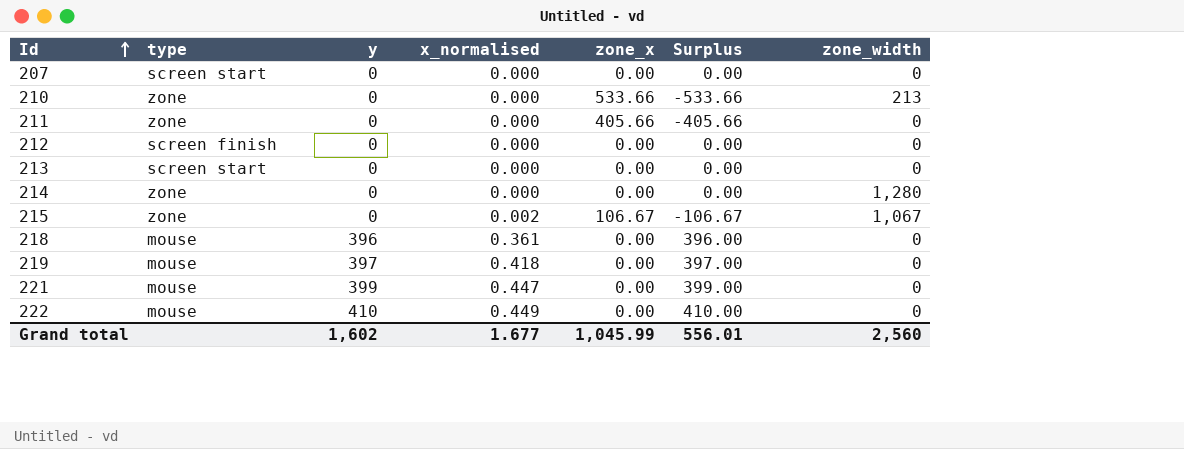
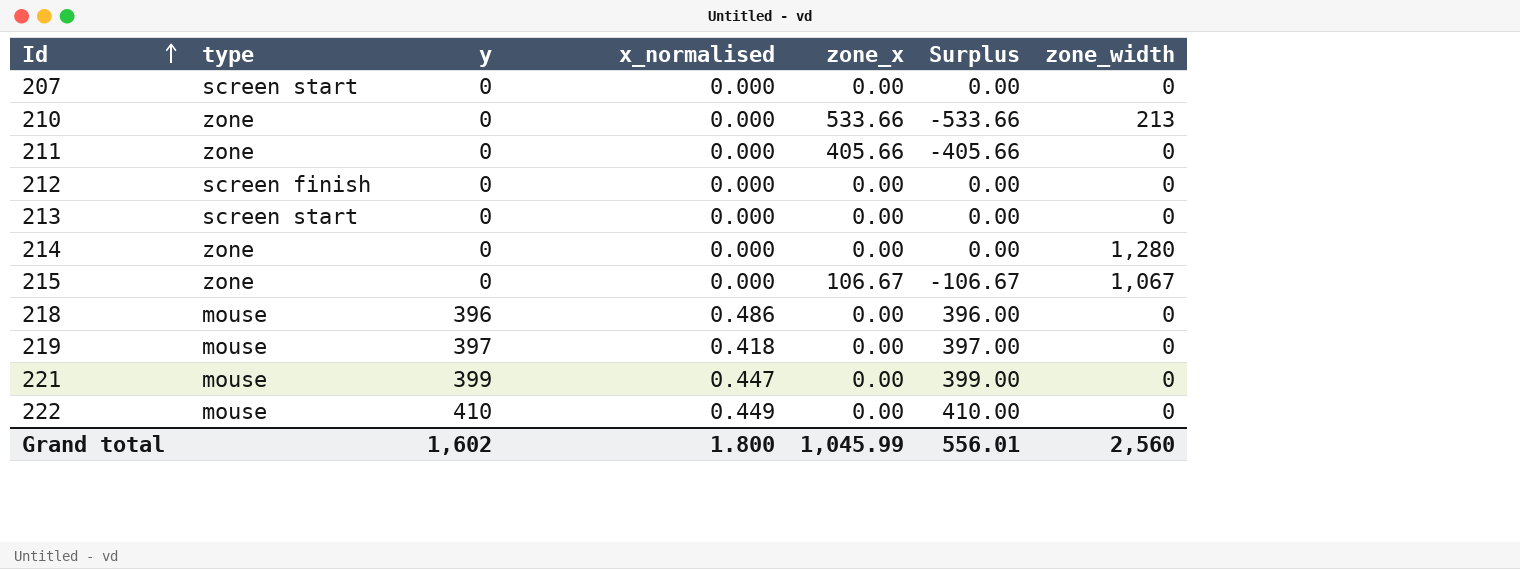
215 | x_normalised: 0.002 -> 0.000
218 | x_normalised: 0.361 -> 0.486
Grand total | x_normalised: 1.677 -> 1.800

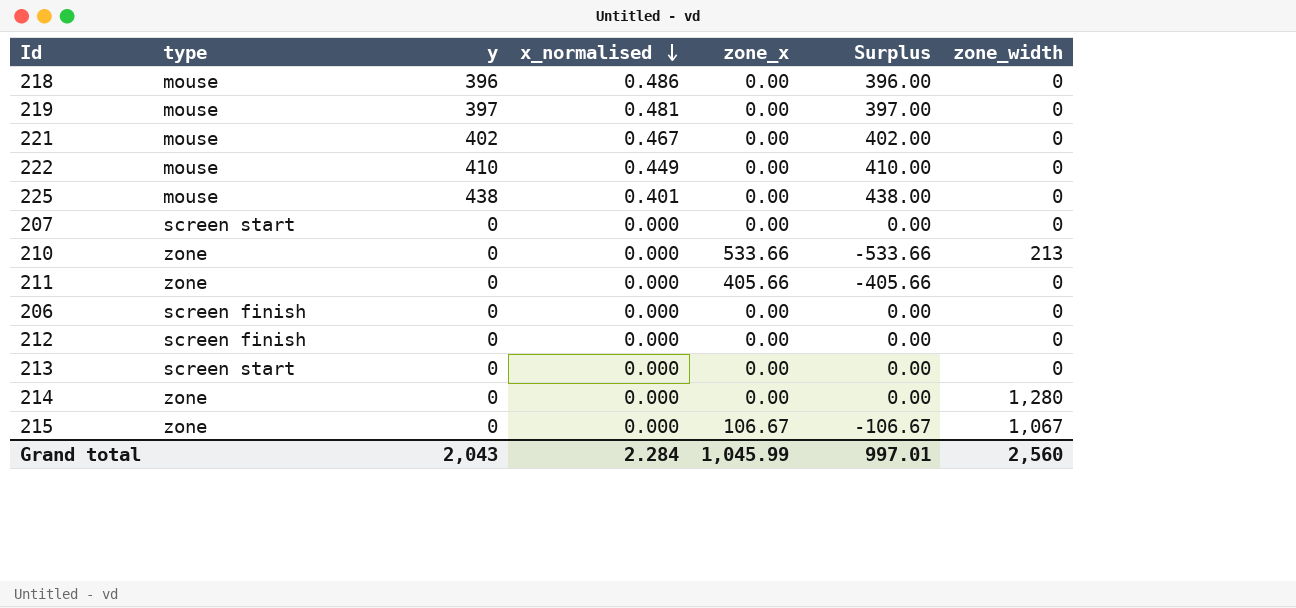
row order: Id ascending -> x_normalised descending
219 | x_normalised: 0.418 -> 0.481
221 | y: 399 -> 402
221 | x_normalised: 0.447 -> 0.467
221 | Surplus: 399.00 -> 402.00
row 225: none -> mouse | 438 | 0.401 | 0.00 | 438.00 | 0
row 206: none -> screen finish | 0 | 0.000 | 0.00 | 0.00 | 0
Grand total | y: 1,602 -> 2,043
Grand total | x_normalised: 1.800 -> 2.284
Grand total | Surplus: 556.01 -> 997.01

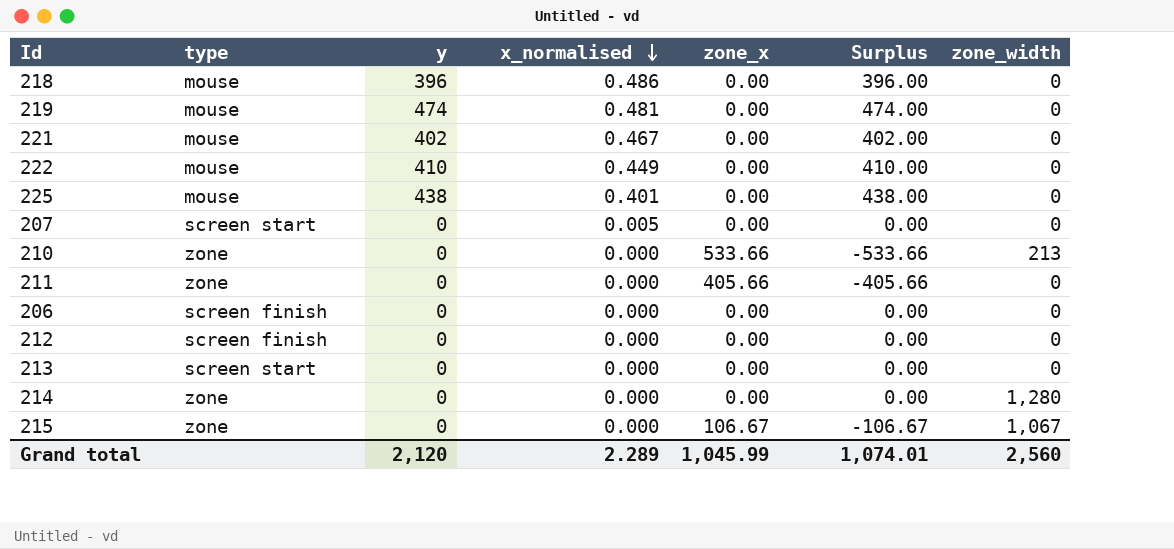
219 | y: 397 -> 474
219 | Surplus: 397.00 -> 474.00
207 | x_normalised: 0.000 -> 0.005
Grand total | y: 2,043 -> 2,120
Grand total | x_normalised: 2.284 -> 2.289
Grand total | Surplus: 997.01 -> 1,074.01

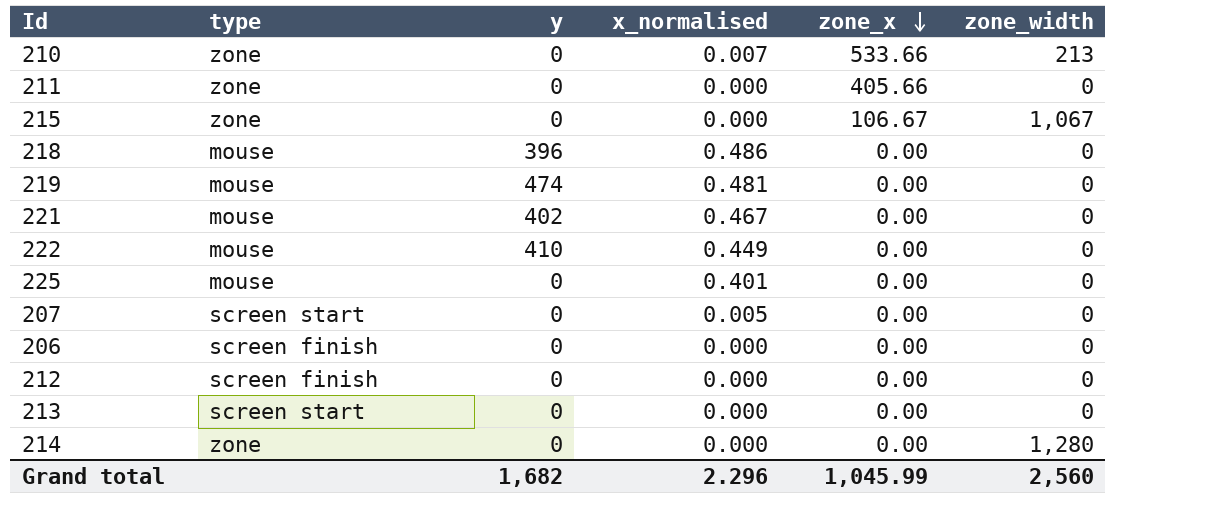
row order: x_normalised descending -> zone_x descending
column Surplus | formula: [y] - [zone_x] -> none
210 | x_normalised: 0.000 -> 0.007
225 | y: 438 -> 0
Grand total | y: 2,120 -> 1,682
Grand total | x_normalised: 2.289 -> 2.296

